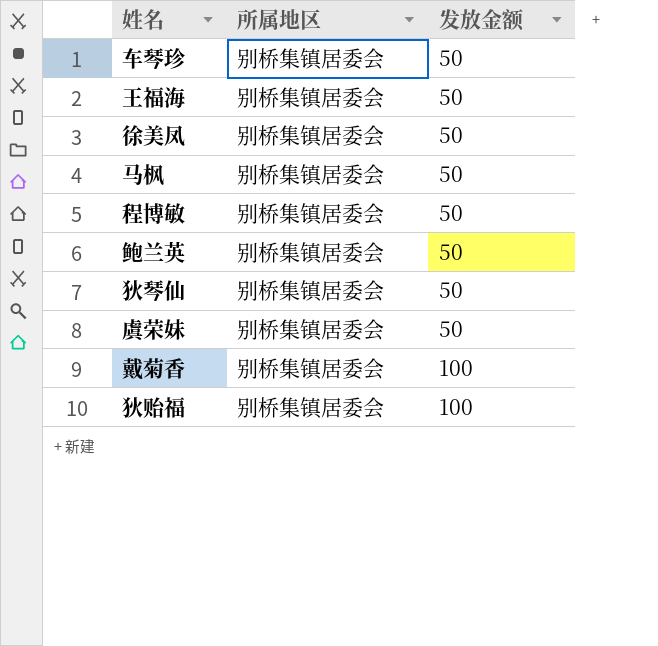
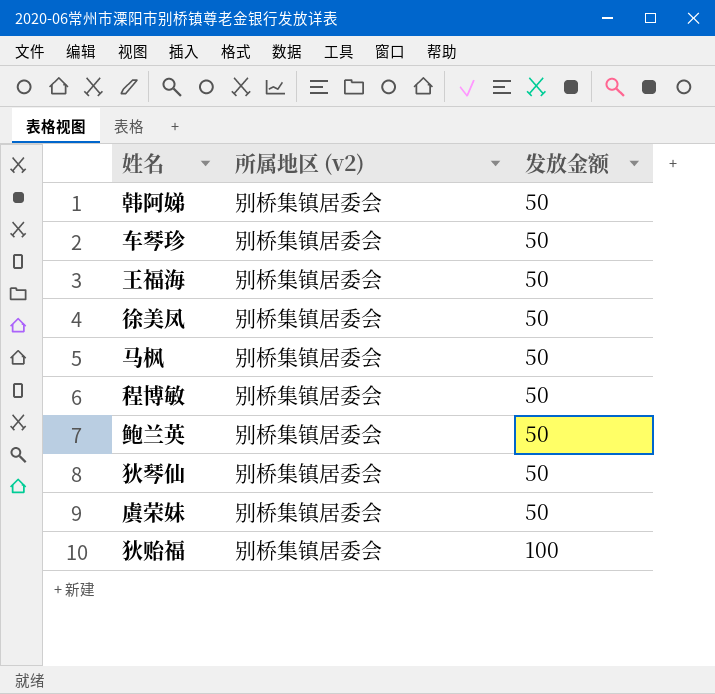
column name: 所属地区 -> 所属地区 (v2)
row 戴菊香: 别桥集镇居委会 | 100 -> none
row 韩阿娣: none -> 别桥集镇居委会 | 50

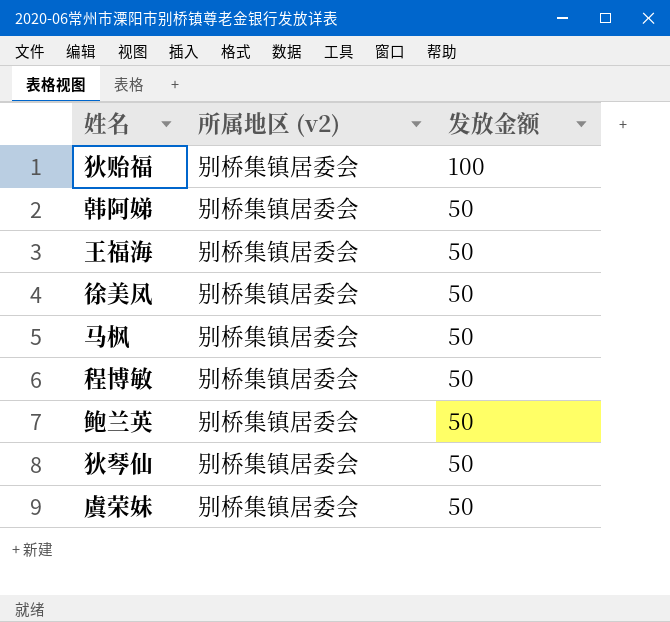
row order: 发放金额 ascending -> 发放金额 descending
row 车琴珍: 别桥集镇居委会 | 50 -> none

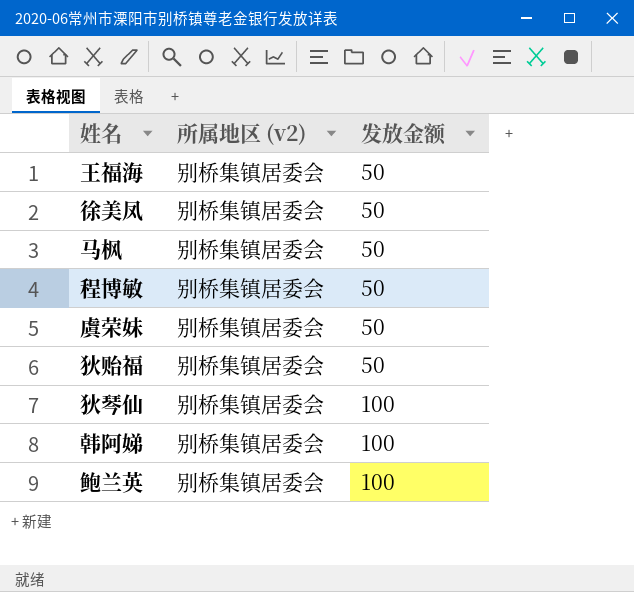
row order: 发放金额 descending -> 发放金额 ascending
狄贻福 | 发放金额: 100 -> 50
狄琴仙 | 发放金额: 50 -> 100
韩阿娣 | 发放金额: 50 -> 100
鲍兰英 | 发放金额: 50 -> 100

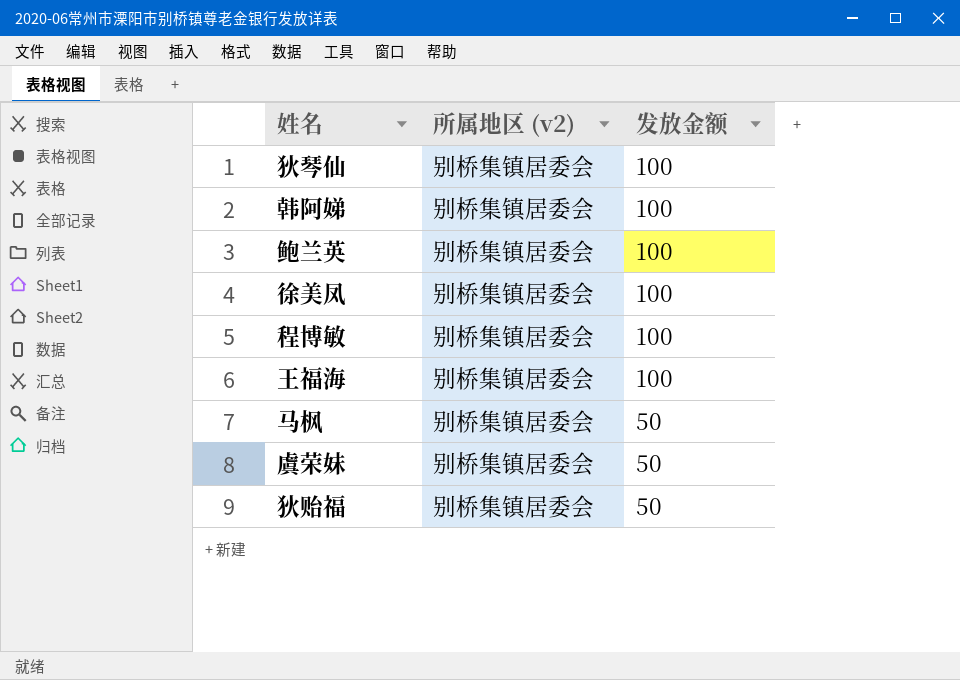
row order: 发放金额 ascending -> 发放金额 descending
徐美凤 | 发放金额: 50 -> 100
程博敏 | 发放金额: 50 -> 100
王福海 | 发放金额: 50 -> 100

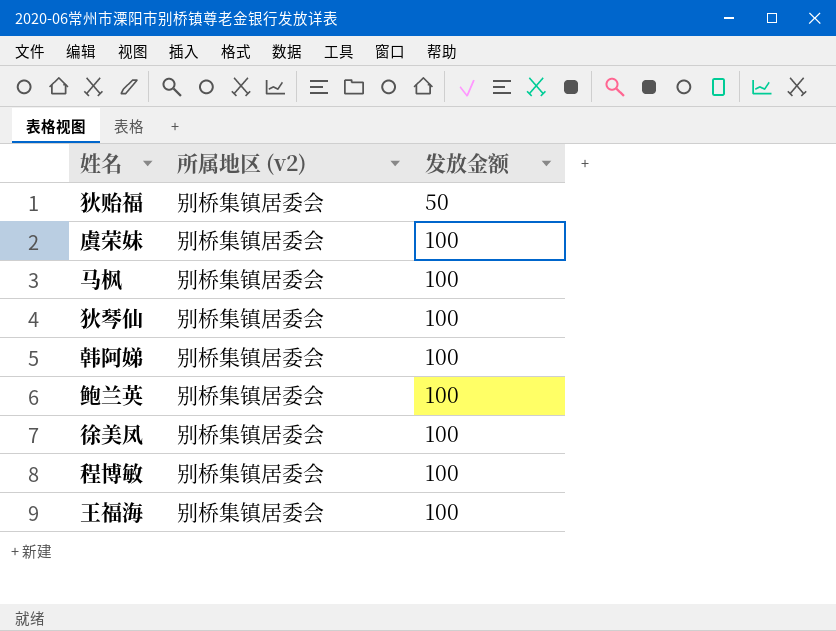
row order: 发放金额 descending -> 发放金额 ascending
虞荣妹 | 发放金额: 50 -> 100
马枫 | 发放金额: 50 -> 100

